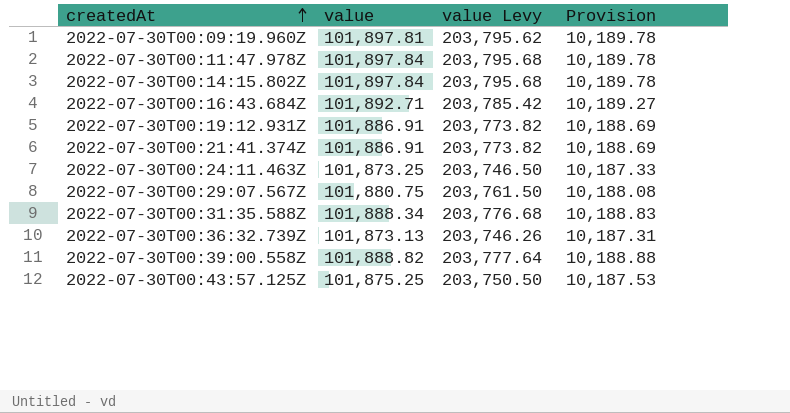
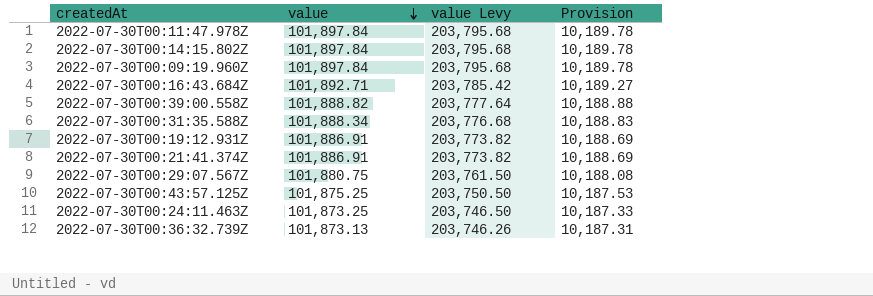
row order: createdAt ascending -> value descending
2022-07-30T00:09:19.960Z | value: 101,897.81 -> 101,897.84
2022-07-30T00:09:19.960Z | value Levy: 203,795.62 -> 203,795.68

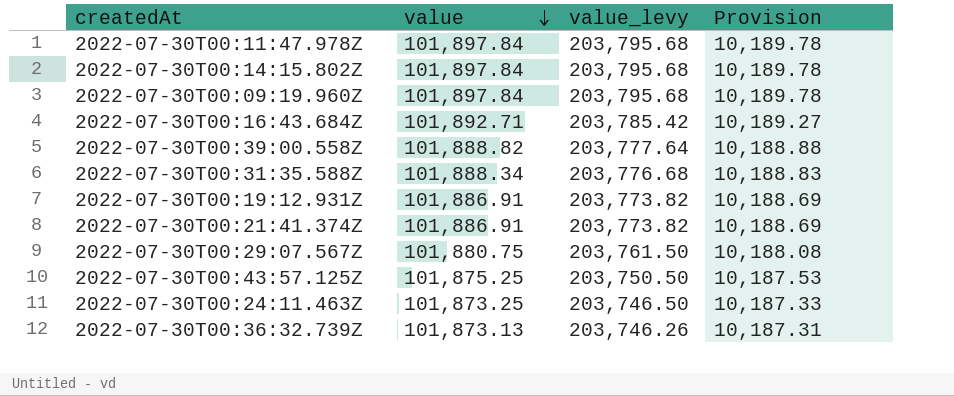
column name: value Levy -> value_levy

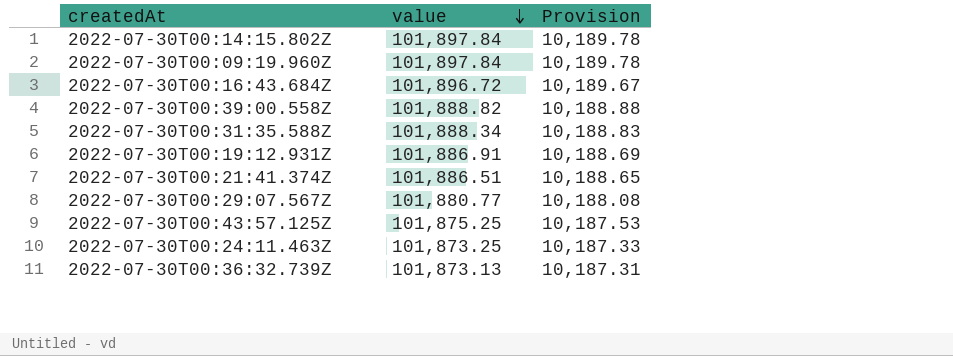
column value_levy | formula: [value] * 2 -> none
row 2022-07-30T00:11:47.978Z: 101,897.84 | 203,795.68 | 10,189.78 -> none
2022-07-30T00:16:43.684Z | value: 101,892.71 -> 101,896.72
2022-07-30T00:16:43.684Z | Provision: 10,189.27 -> 10,189.67
2022-07-30T00:21:41.374Z | value: 101,886.91 -> 101,886.51
2022-07-30T00:21:41.374Z | Provision: 10,188.69 -> 10,188.65
2022-07-30T00:29:07.567Z | value: 101,880.75 -> 101,880.77

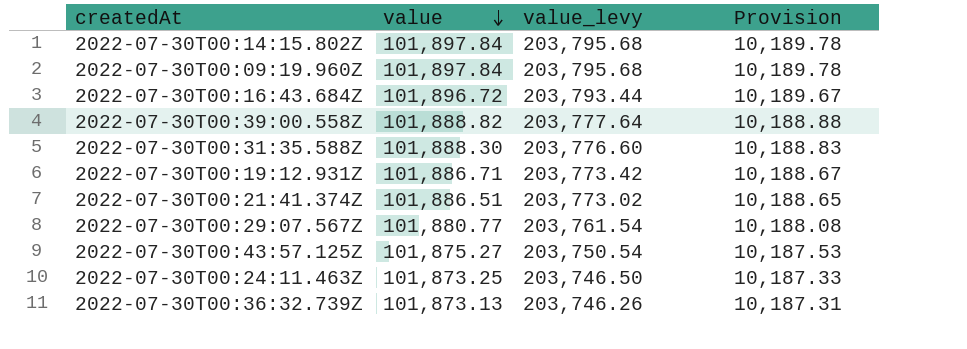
column value_levy | formula: none -> [value] * 2
2022-07-30T00:31:35.588Z | value: 101,888.34 -> 101,888.30
2022-07-30T00:19:12.931Z | value: 101,886.91 -> 101,886.71
2022-07-30T00:19:12.931Z | Provision: 10,188.69 -> 10,188.67
2022-07-30T00:43:57.125Z | value: 101,875.25 -> 101,875.27

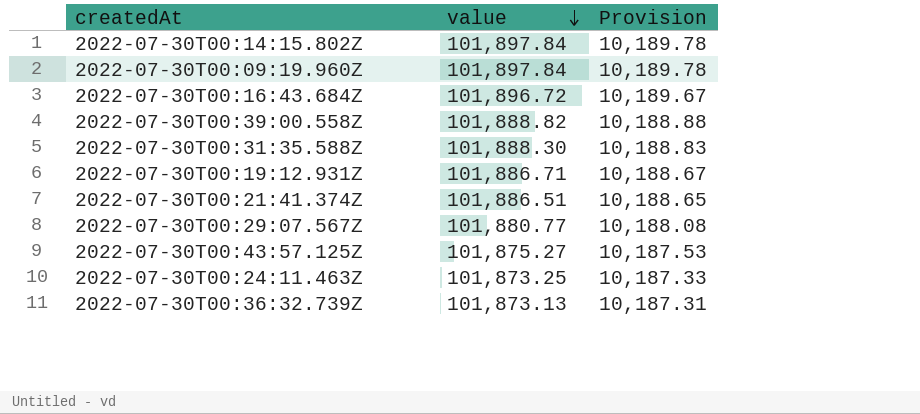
column value_levy | formula: [value] * 2 -> none

